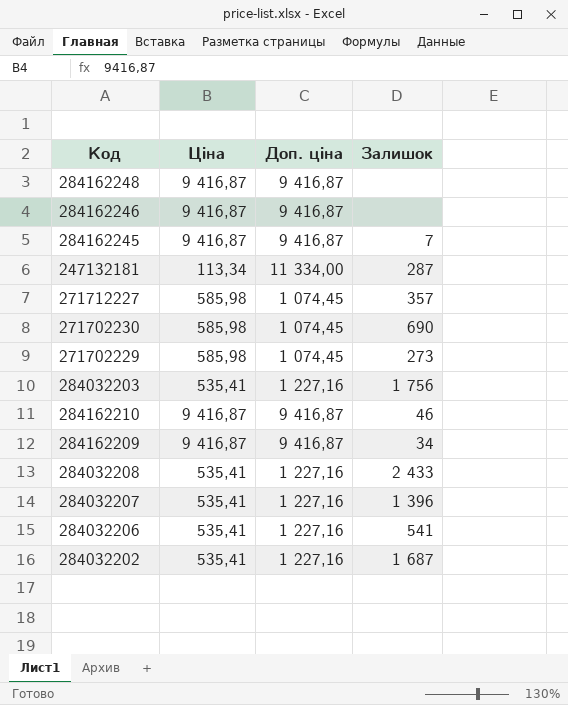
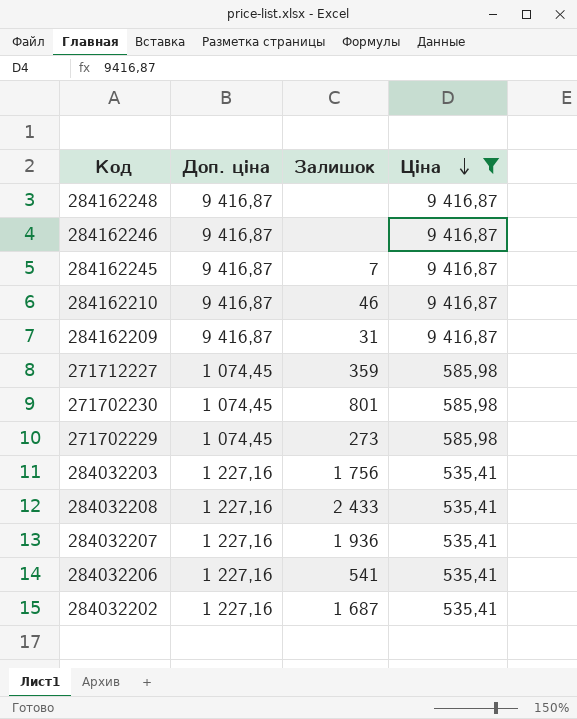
filter: none -> Ціна != 113,34
row order: none -> Ціна descending
column Ціна | position: 2 -> 4
284162209 | Залишок: 34 -> 31
271712227 | Залишок: 357 -> 359
271702230 | Залишок: 690 -> 801
284032207 | Залишок: 1 396 -> 1 936

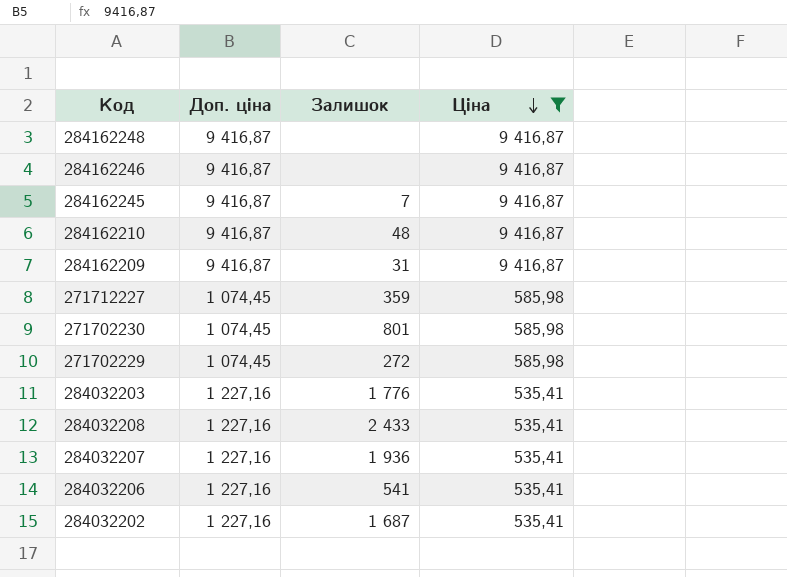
284162210 | Залишок: 46 -> 48
271702229 | Залишок: 273 -> 272
284032203 | Залишок: 1 756 -> 1 776

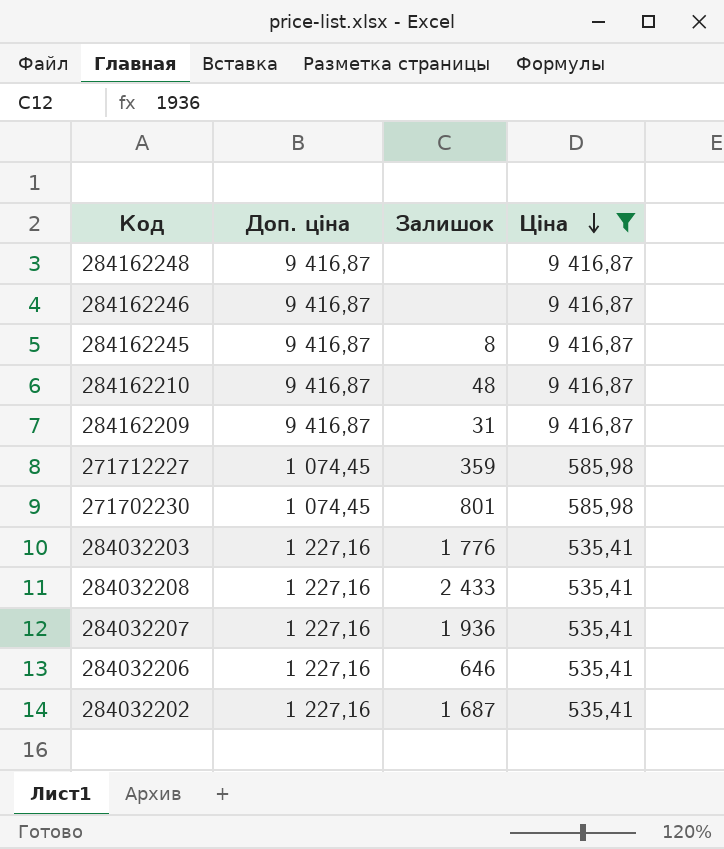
row 271702229: 1 074,45 | 272 | 585,98 -> none
284162245 | Залишок: 7 -> 8
284032206 | Залишок: 541 -> 646

